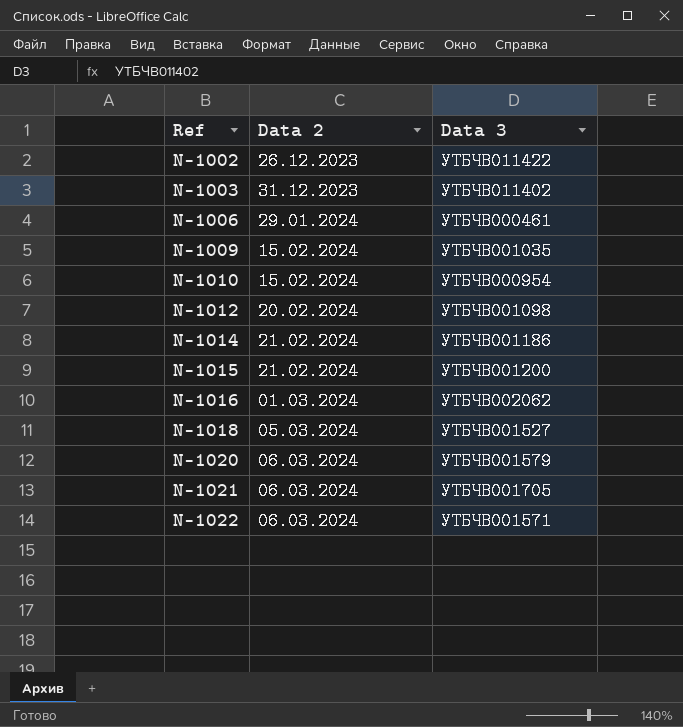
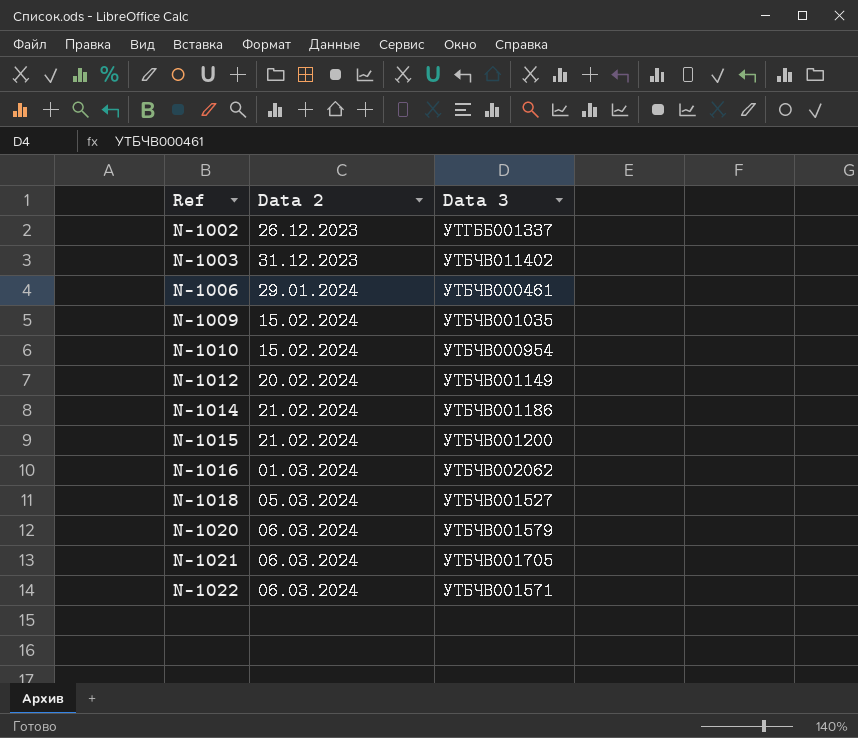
N-1002 | Data 3: УТБЧВ011422 -> УТГББ001337
N-1012 | Data 3: УТБЧВ001098 -> УТБЧВ001149

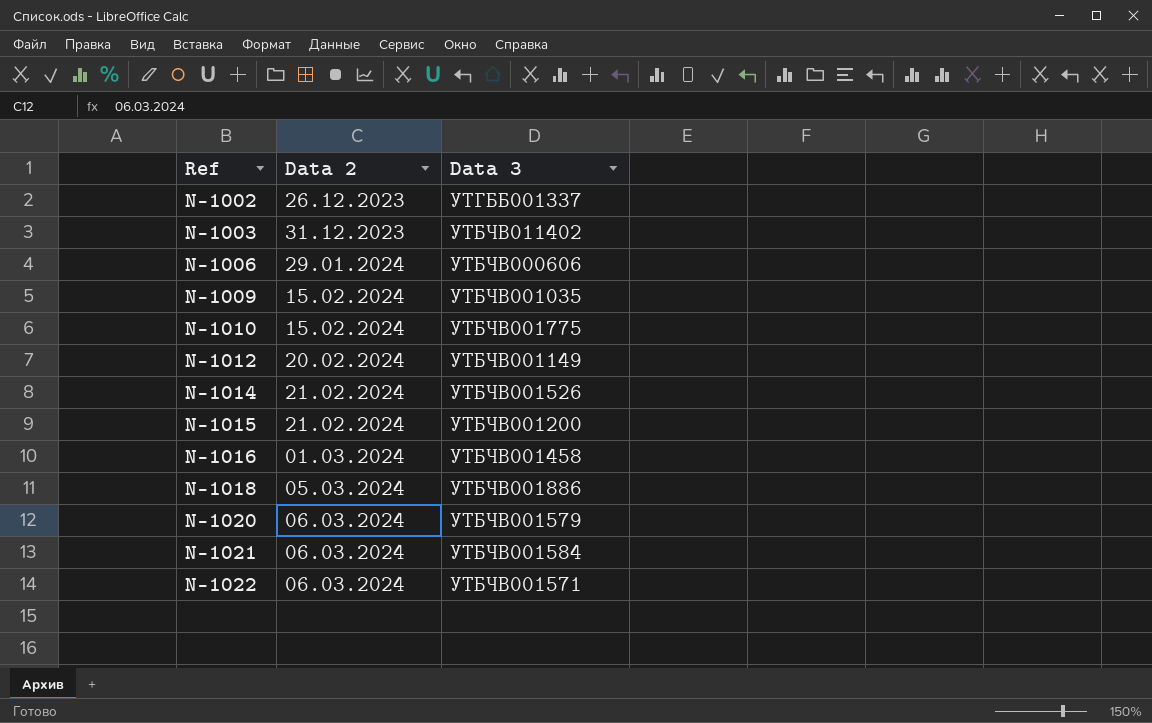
N-1006 | Data 3: УТБЧВ000461 -> УТБЧВ000606
N-1010 | Data 3: УТБЧВ000954 -> УТБЧВ001775
N-1014 | Data 3: УТБЧВ001186 -> УТБЧВ001526
N-1016 | Data 3: УТБЧВ002062 -> УТБЧВ001458
N-1018 | Data 3: УТБЧВ001527 -> УТБЧВ001886
N-1021 | Data 3: УТБЧВ001705 -> УТБЧВ001584

